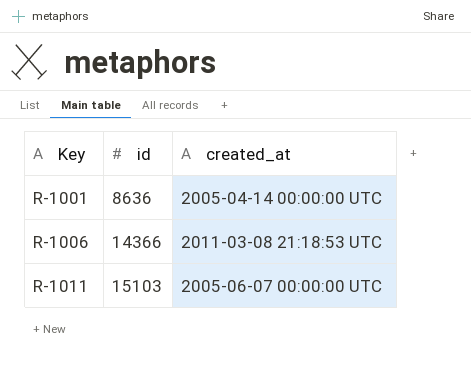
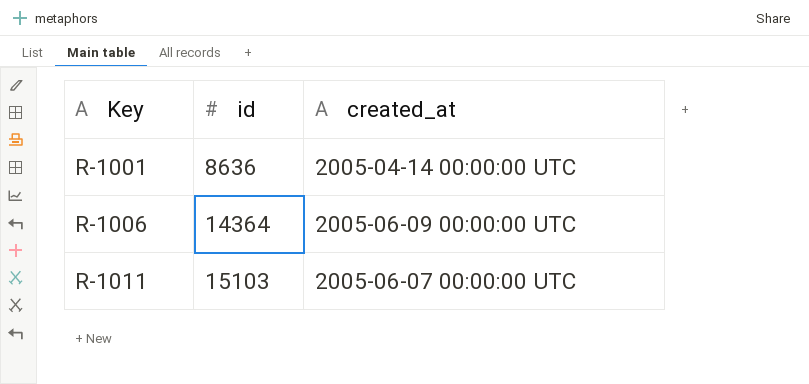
R-1006 | id: 14366 -> 14364
R-1006 | created_at: 2011-03-08 21:18:53 UTC -> 2005-06-09 00:00:00 UTC

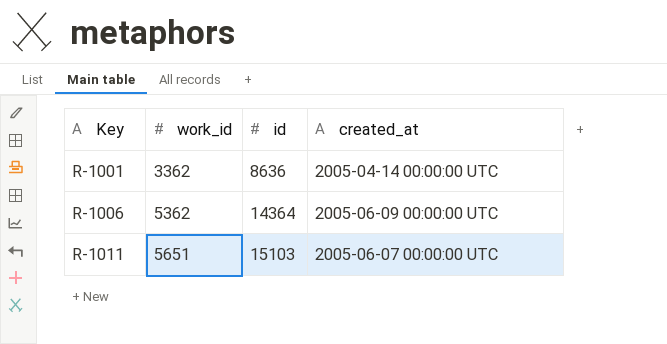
column work_id | position: none -> 2

